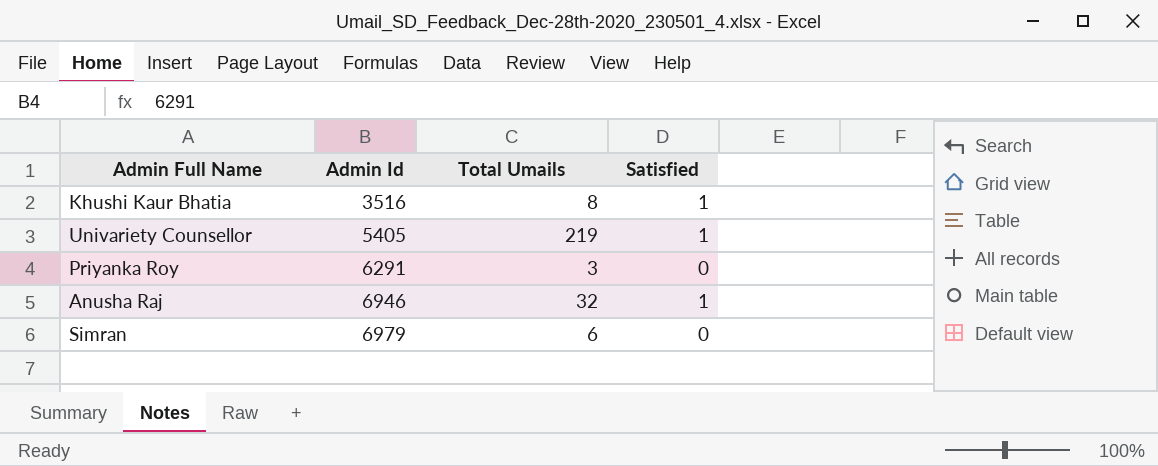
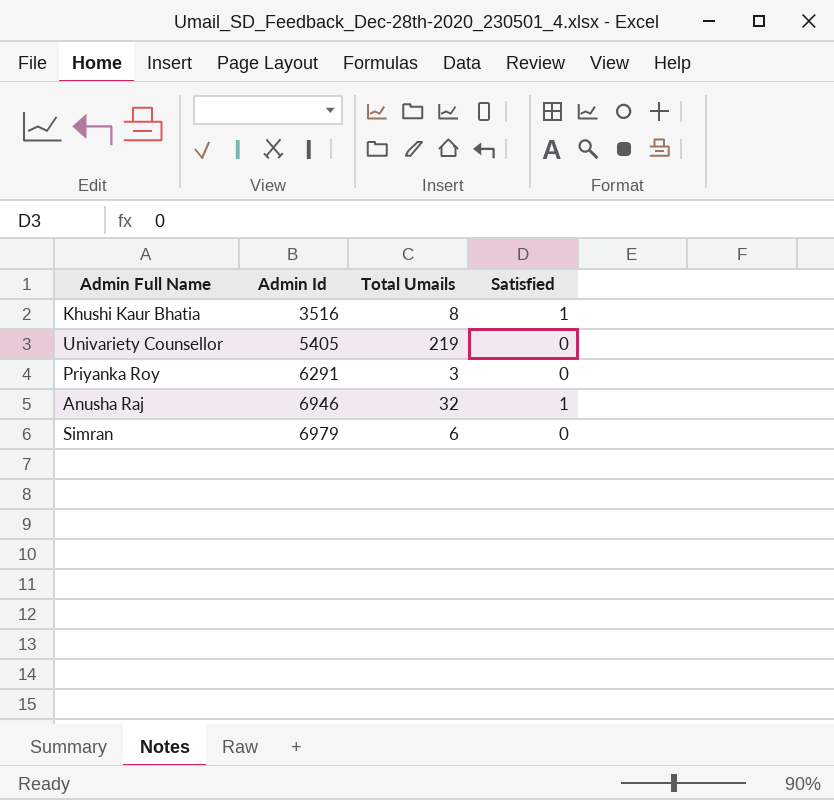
Univariety Counsellor | Satisfied: 1 -> 0

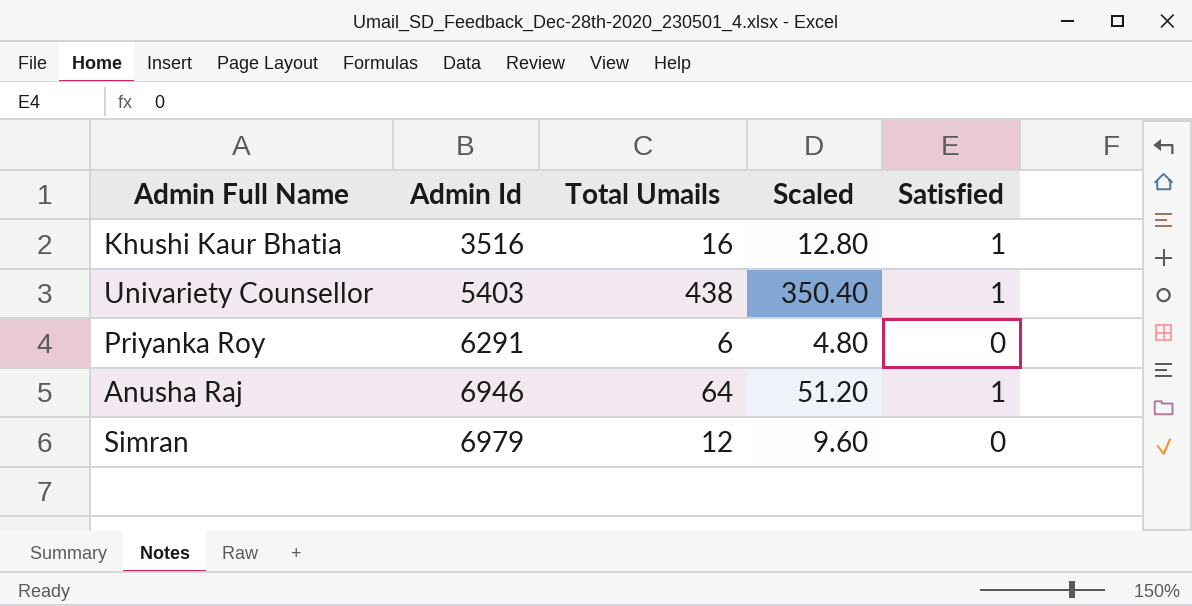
column Scaled | formula: none -> [Total Umails] * 0.8
Khushi Kaur Bhatia | Total Umails: 8 -> 16
Univariety Counsellor | Admin Id: 5405 -> 5403
Univariety Counsellor | Total Umails: 219 -> 438
Univariety Counsellor | Satisfied: 0 -> 1
Priyanka Roy | Total Umails: 3 -> 6
Anusha Raj | Total Umails: 32 -> 64
Simran | Total Umails: 6 -> 12

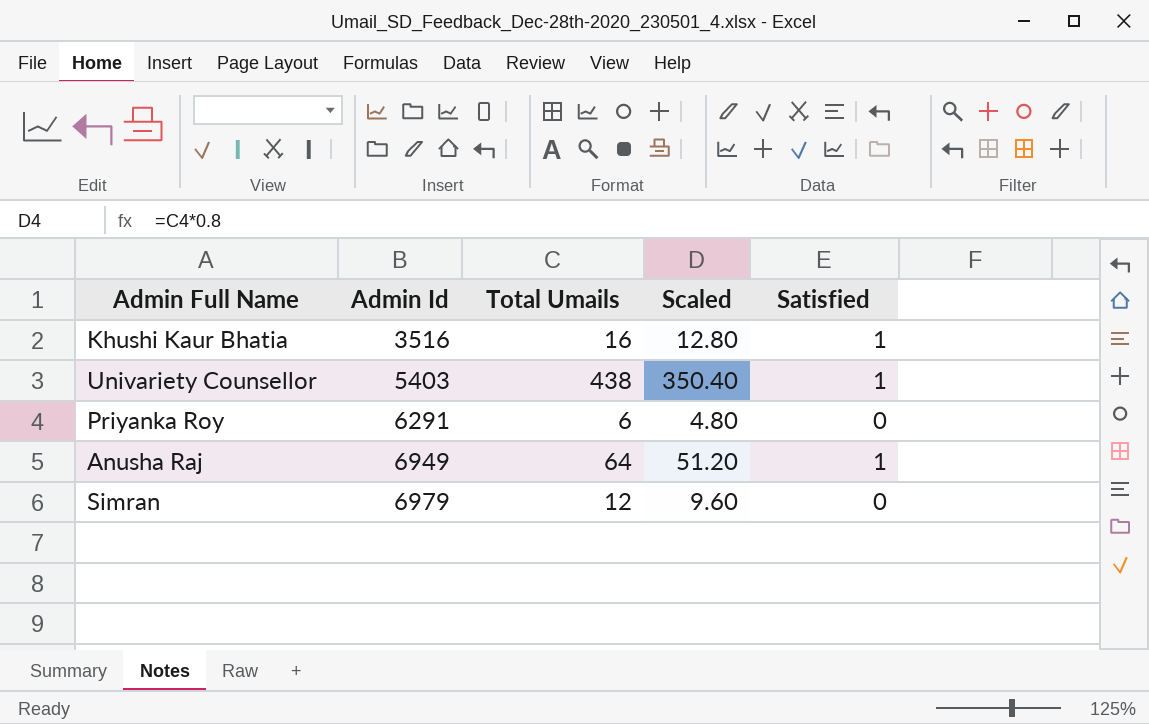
Anusha Raj | Admin Id: 6946 -> 6949

